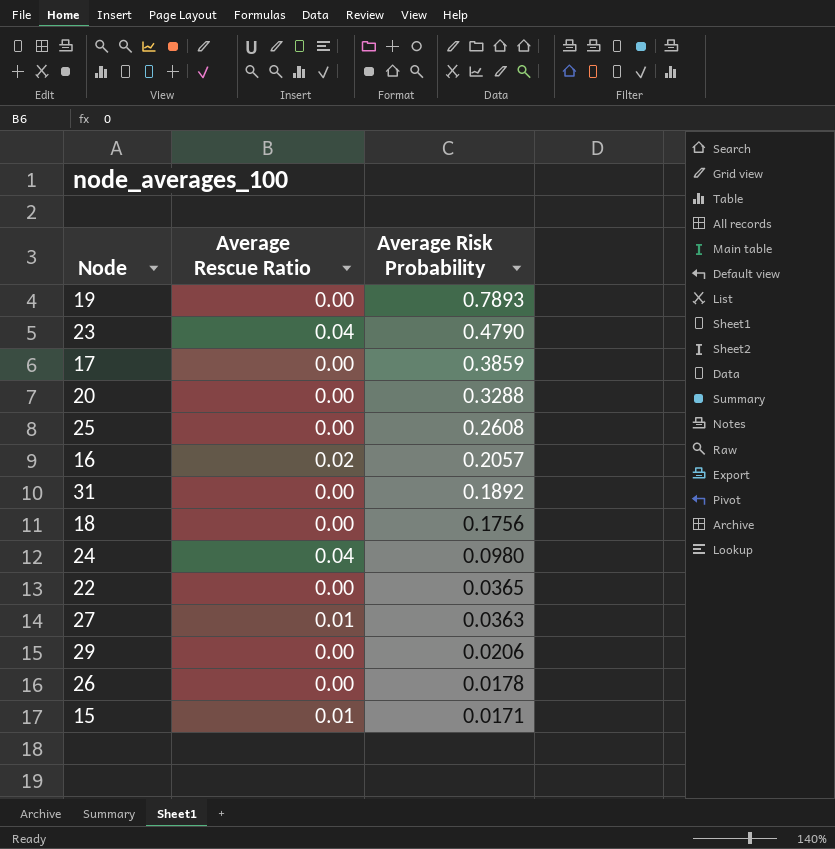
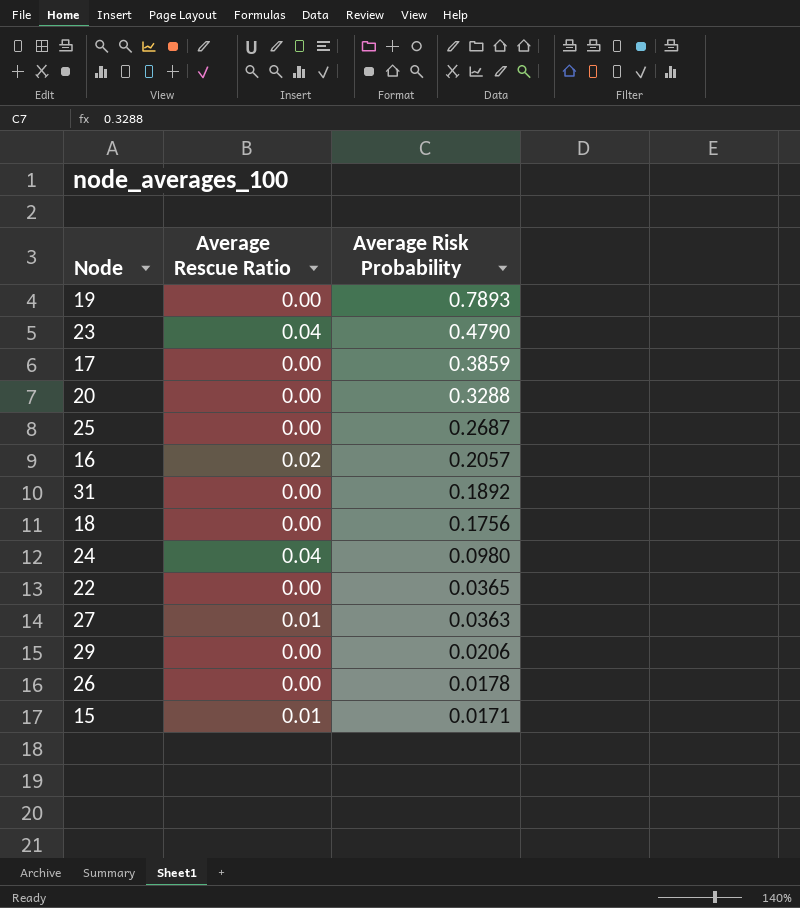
25 | Average Risk Probability: 0.2608 -> 0.2687

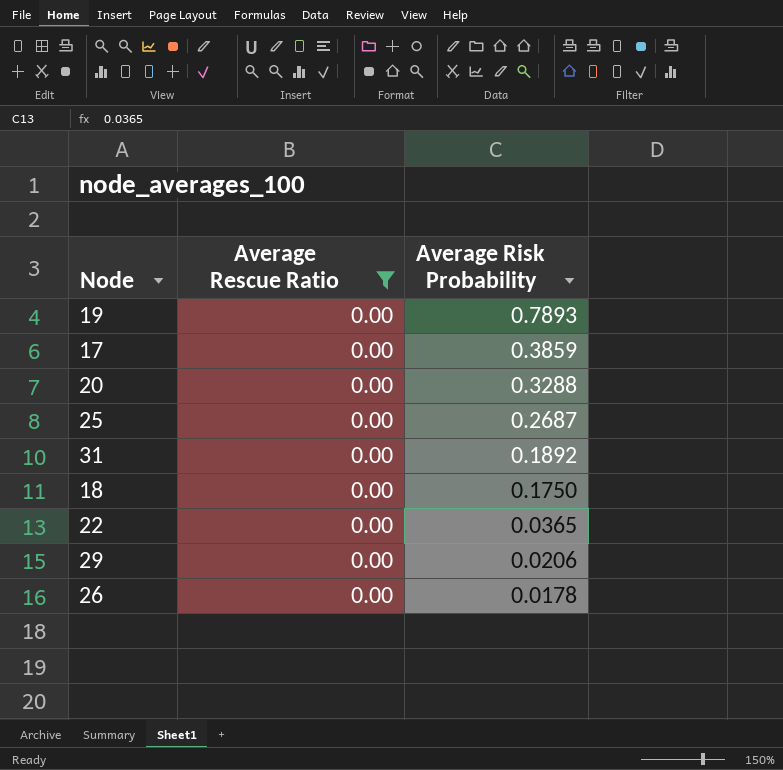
filter: none -> Average Rescue Ratio = 0.00
18 | Average Risk Probability: 0.1756 -> 0.1750

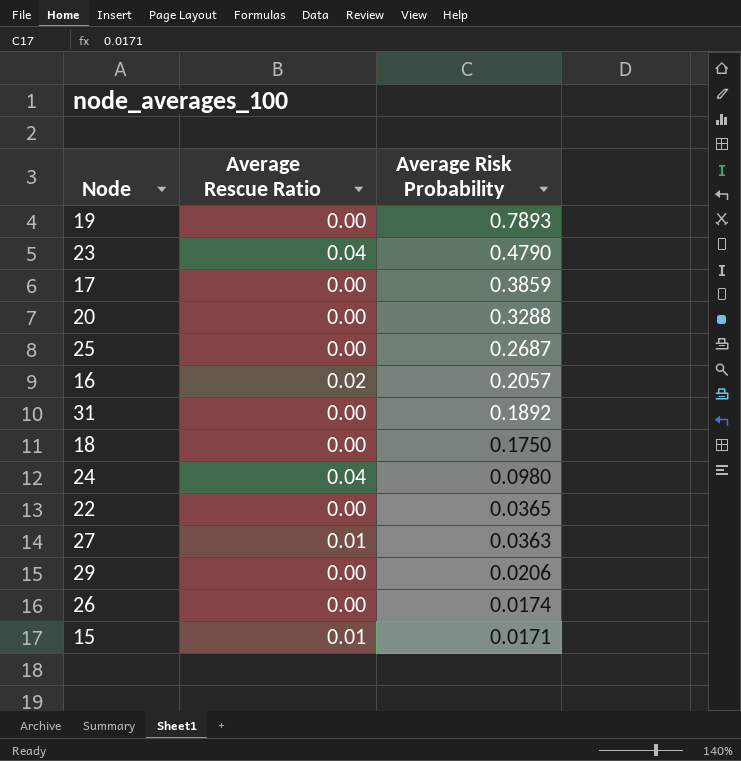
filter: Average Rescue Ratio = 0.00 -> none
26 | Average Risk Probability: 0.0178 -> 0.0174

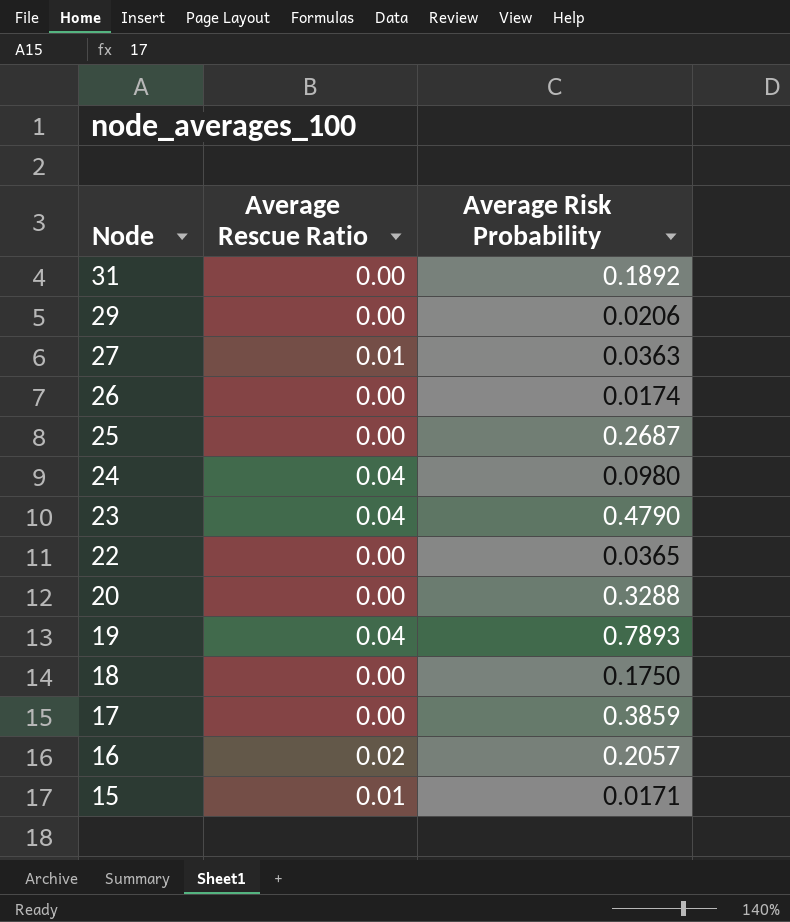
row order: Average Risk Probability descending -> Node descending
19 | Average Rescue Ratio: 0.00 -> 0.04

